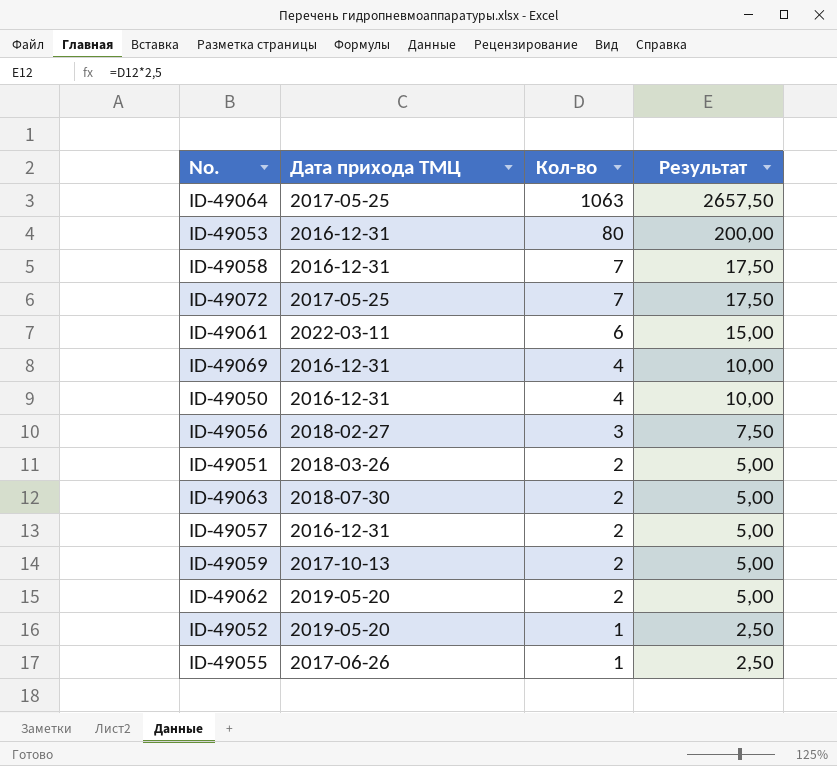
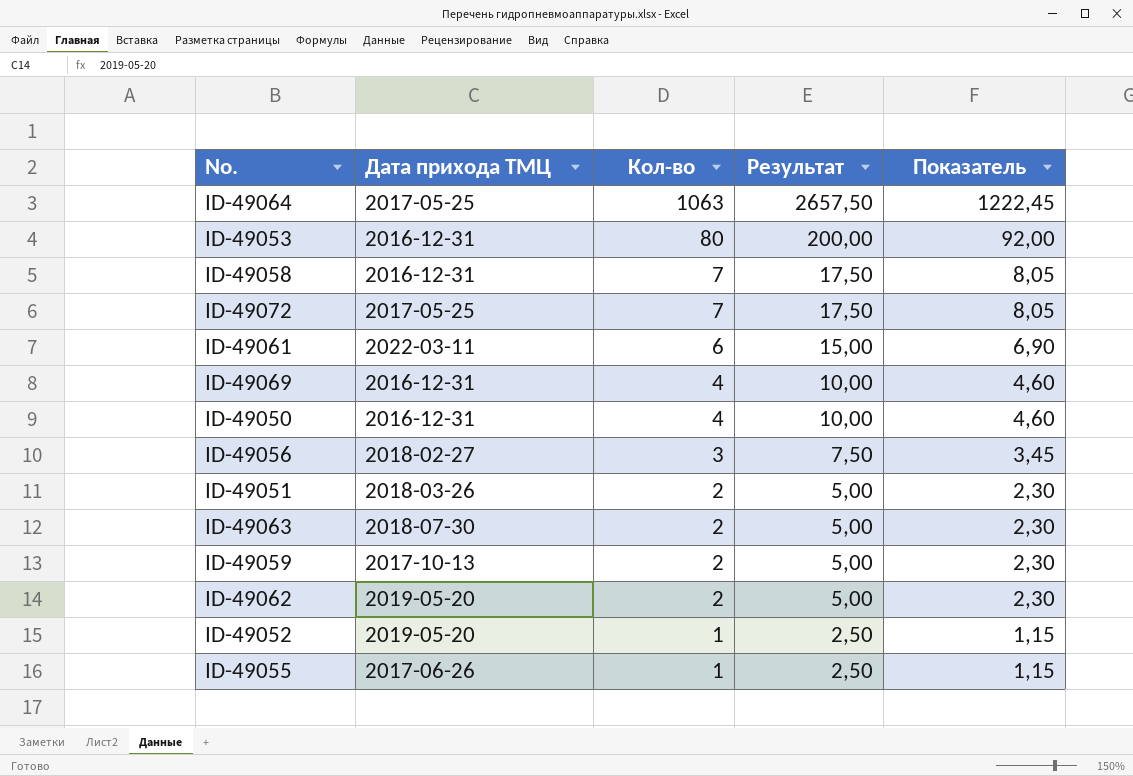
column Показатель | formula: none -> [Кол-во] * 1,15
row ID-49057: 2016-12-31 | 2 | 5,00 -> none

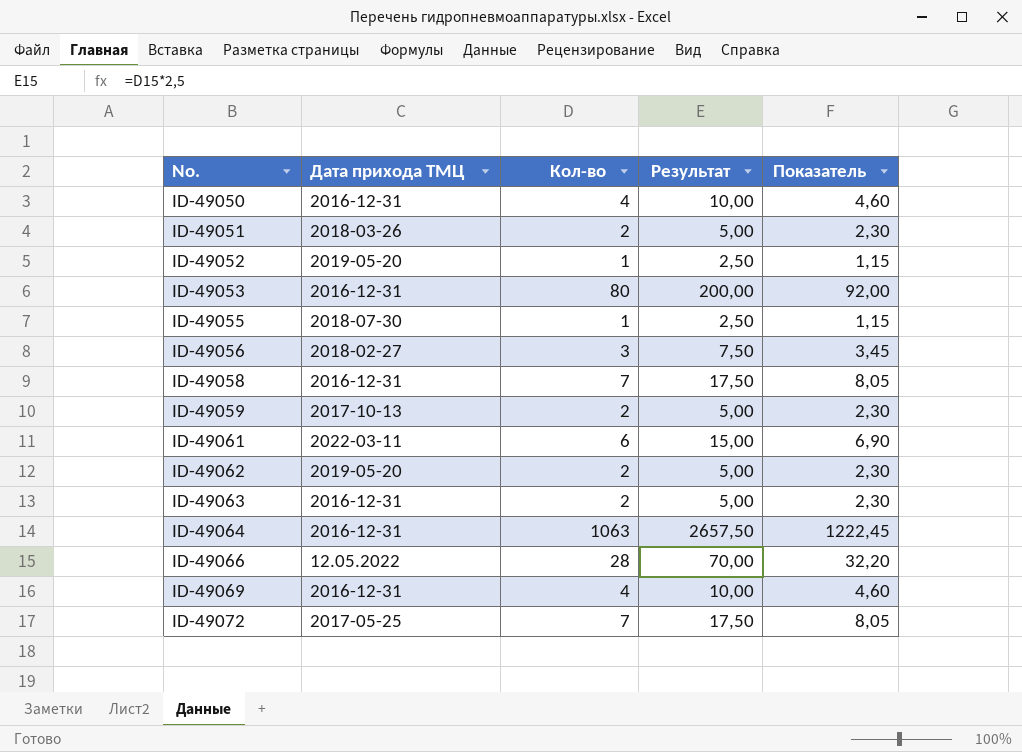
row order: Кол-во descending -> No. ascending
ID-49055 | Дата прихода ТМЦ: 2017-06-26 -> 2018-07-30
ID-49063 | Дата прихода ТМЦ: 2018-07-30 -> 2016-12-31
ID-49064 | Дата прихода ТМЦ: 2017-05-25 -> 2016-12-31
row ID-49066: none -> 12.05.2022 | 28 | 70,00 | 32,20

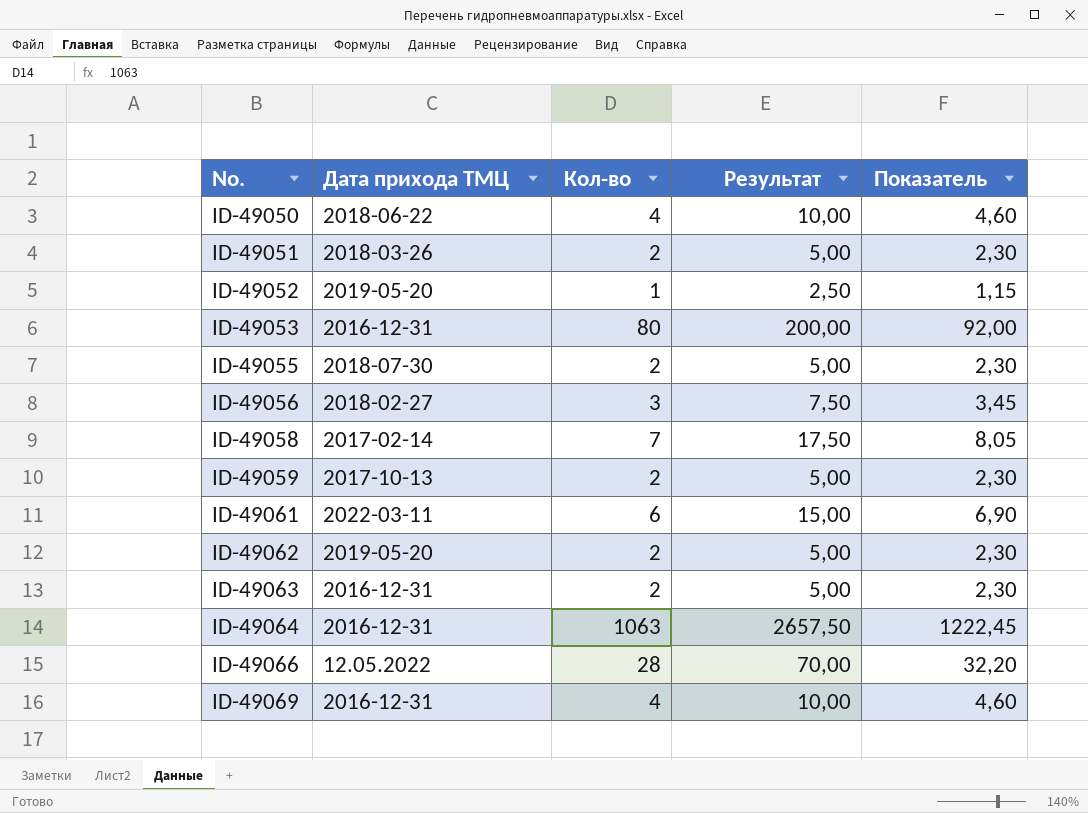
row ID-49072: 2017-05-25 | 7 | 17,50 | 8,05 -> none
ID-49050 | Дата прихода ТМЦ: 2016-12-31 -> 2018-06-22
ID-49055 | Кол-во: 1 -> 2
ID-49055 | Результат: 2,50 -> 5,00
ID-49055 | Показатель: 1,15 -> 2,30
ID-49058 | Дата прихода ТМЦ: 2016-12-31 -> 2017-02-14

